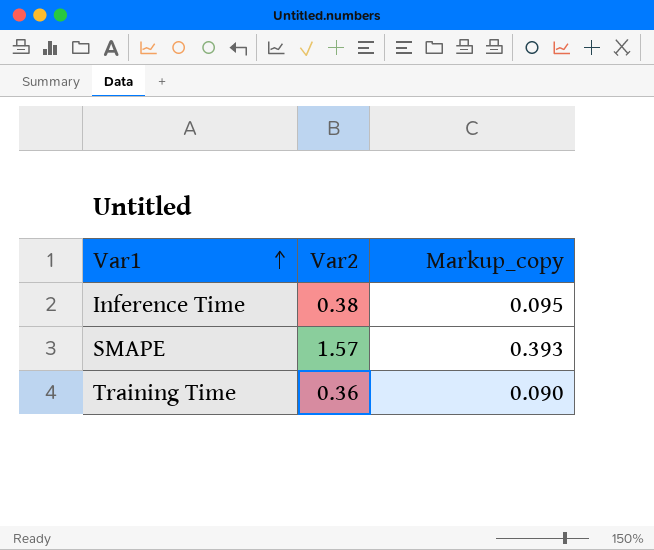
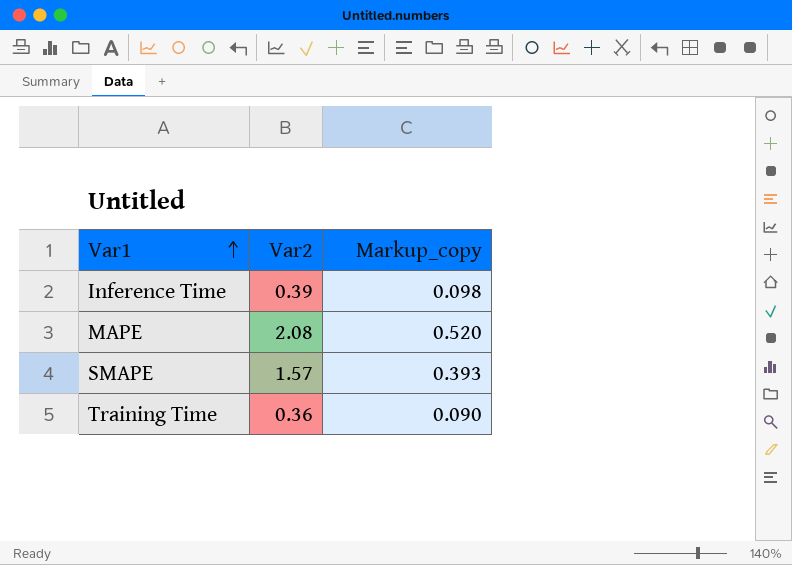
Inference Time | Var2: 0.38 -> 0.39
Inference Time | Markup_copy: 0.095 -> 0.098
row MAPE: none -> 2.08 | 0.520

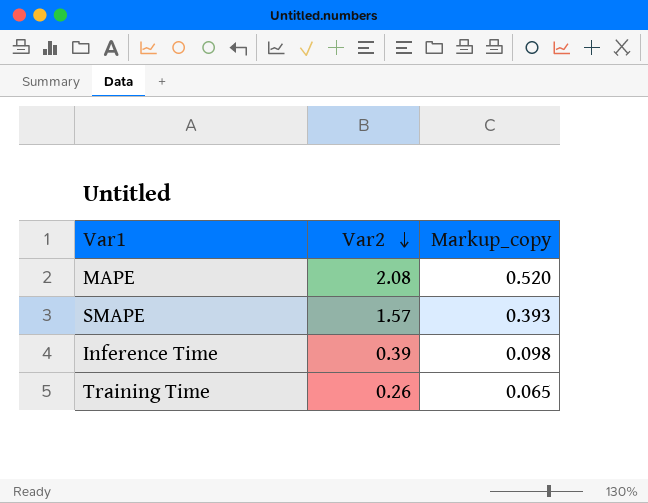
row order: Var1 ascending -> Var2 descending
Training Time | Var2: 0.36 -> 0.26
Training Time | Markup_copy: 0.090 -> 0.065

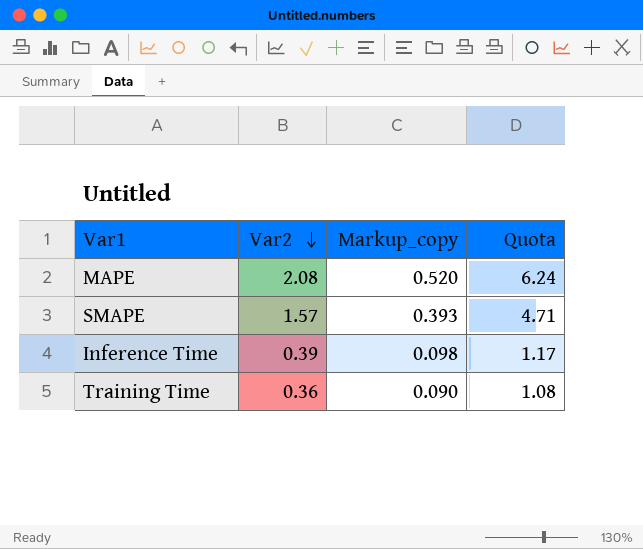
column Quota | formula: none -> [Var2] * 3
Training Time | Var2: 0.26 -> 0.36
Training Time | Markup_copy: 0.065 -> 0.090

